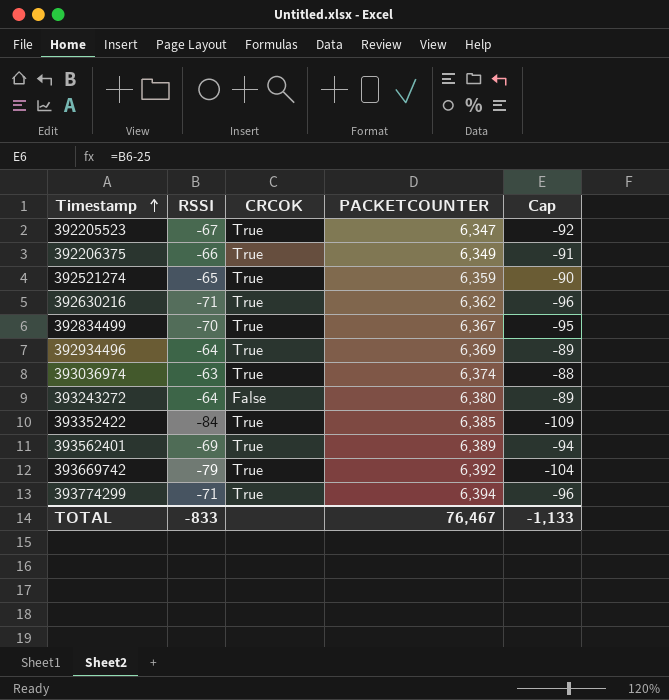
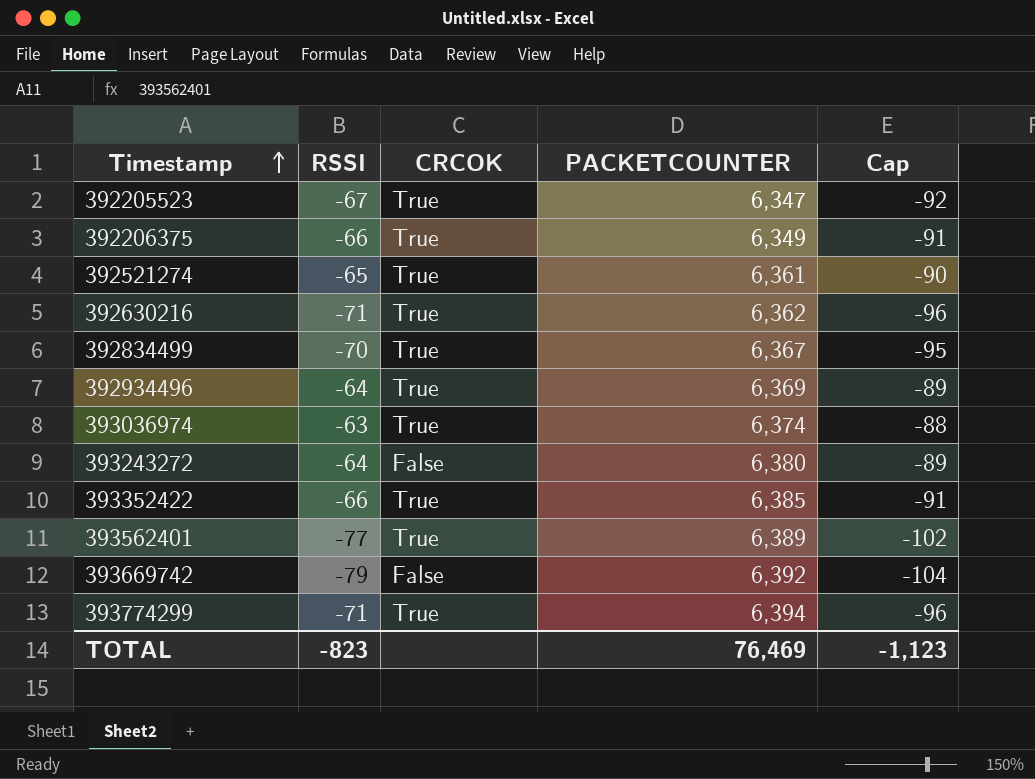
392521274 | PACKETCOUNTER: 6,359 -> 6,361
393352422 | RSSI: -84 -> -66
393352422 | Cap: -109 -> -91
393562401 | RSSI: -69 -> -77
393562401 | Cap: -94 -> -102
393669742 | CRCOK: True -> False
TOTAL | RSSI: -833 -> -823
TOTAL | PACKETCOUNTER: 76,467 -> 76,469
TOTAL | Cap: -1,133 -> -1,123

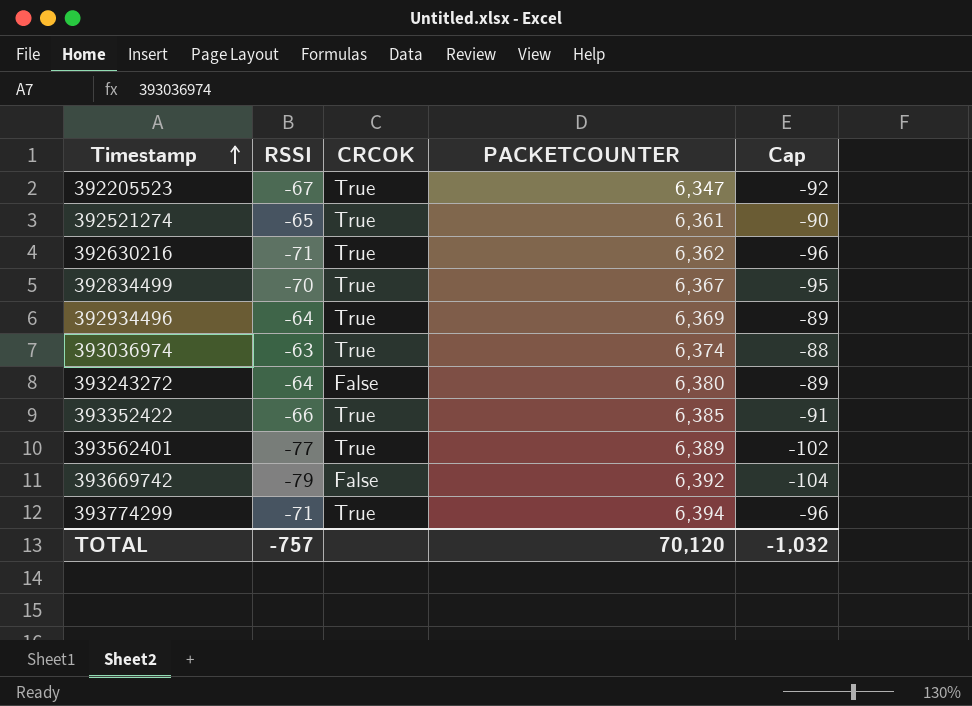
row 392206375: -66 | True | 6,349 | -91 -> none
TOTAL | RSSI: -823 -> -757
TOTAL | PACKETCOUNTER: 76,469 -> 70,120
TOTAL | Cap: -1,123 -> -1,032

